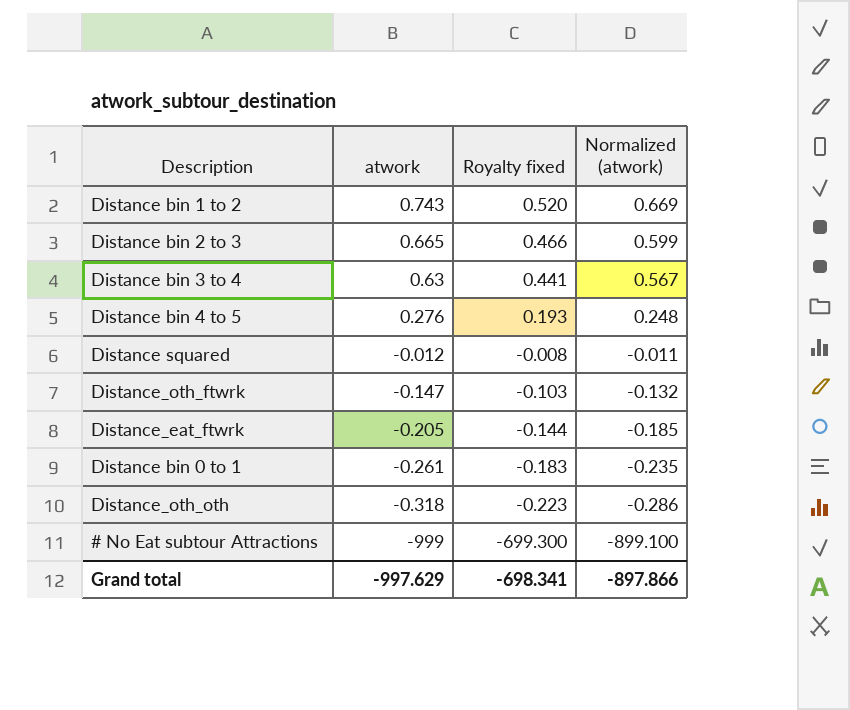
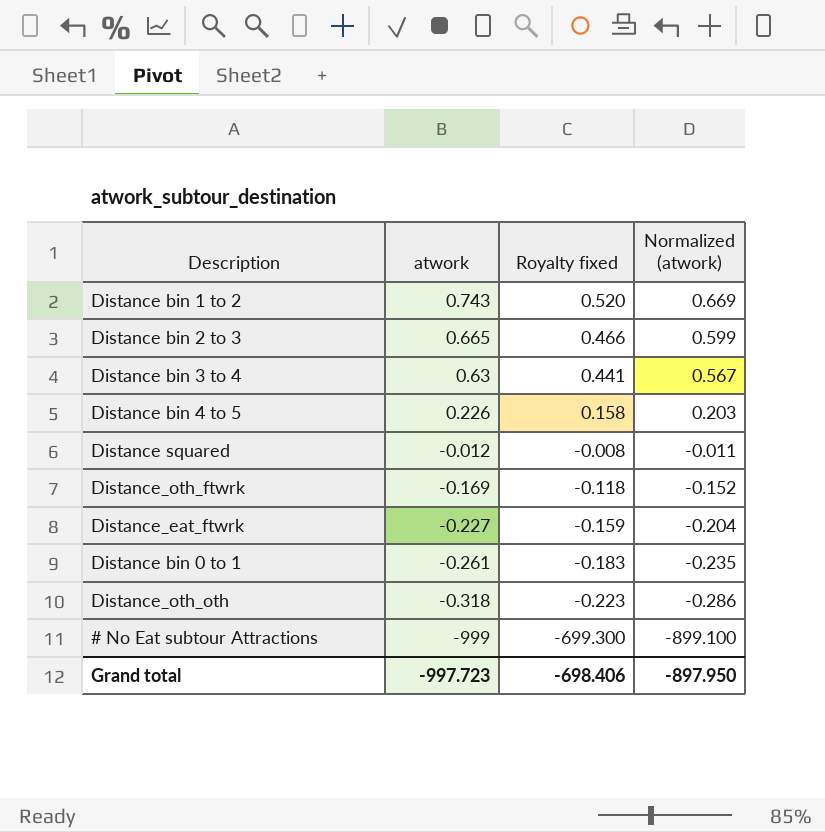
Distance bin 4 to 5 | atwork: 0.276 -> 0.226
Distance bin 4 to 5 | Royalty fixed: 0.193 -> 0.158
Distance bin 4 to 5 | Normalized (atwork): 0.248 -> 0.203
Distance_oth_ftwrk | atwork: -0.147 -> -0.169
Distance_oth_ftwrk | Royalty fixed: -0.103 -> -0.118
Distance_oth_ftwrk | Normalized (atwork): -0.132 -> -0.152
Distance_eat_ftwrk | atwork: -0.205 -> -0.227
Distance_eat_ftwrk | Royalty fixed: -0.144 -> -0.159
Distance_eat_ftwrk | Normalized (atwork): -0.185 -> -0.204
Grand total | atwork: -997.629 -> -997.723
Grand total | Royalty fixed: -698.341 -> -698.406
Grand total | Normalized (atwork): -897.866 -> -897.950

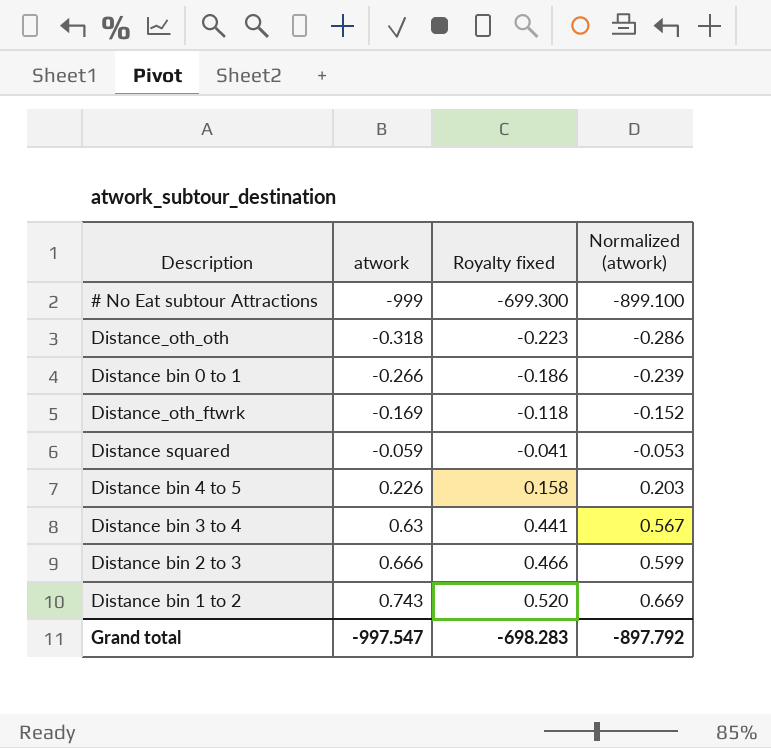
row order: atwork descending -> atwork ascending
row Distance_eat_ftwrk: -0.227 | -0.159 | -0.204 -> none
Distance bin 0 to 1 | atwork: -0.261 -> -0.266
Distance bin 0 to 1 | Royalty fixed: -0.183 -> -0.186
Distance bin 0 to 1 | Normalized (atwork): -0.235 -> -0.239
Distance squared | atwork: -0.012 -> -0.059
Distance squared | Royalty fixed: -0.008 -> -0.041
Distance squared | Normalized (atwork): -0.011 -> -0.053
Distance bin 2 to 3 | atwork: 0.665 -> 0.666
Grand total | atwork: -997.723 -> -997.547
Grand total | Royalty fixed: -698.406 -> -698.283
Grand total | Normalized (atwork): -897.950 -> -897.792

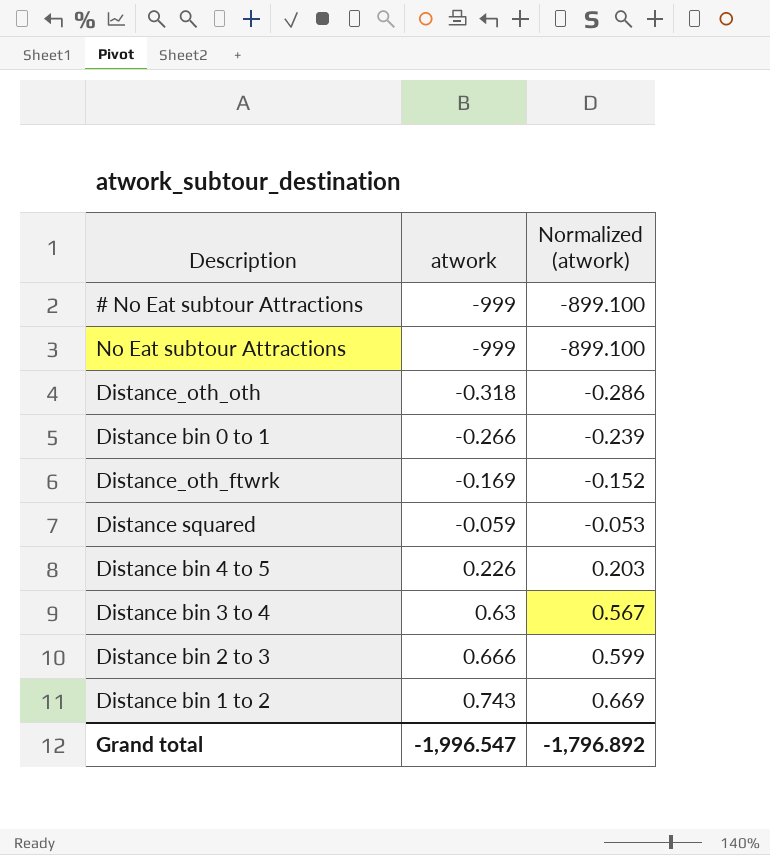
column Royalty fixed | formula: [atwork] * 0.7 -> none
row No Eat subtour Attractions: none -> -999 | -899.100
Grand total | atwork: -997.547 -> -1,996.547
Grand total | Normalized (atwork): -897.792 -> -1,796.892

